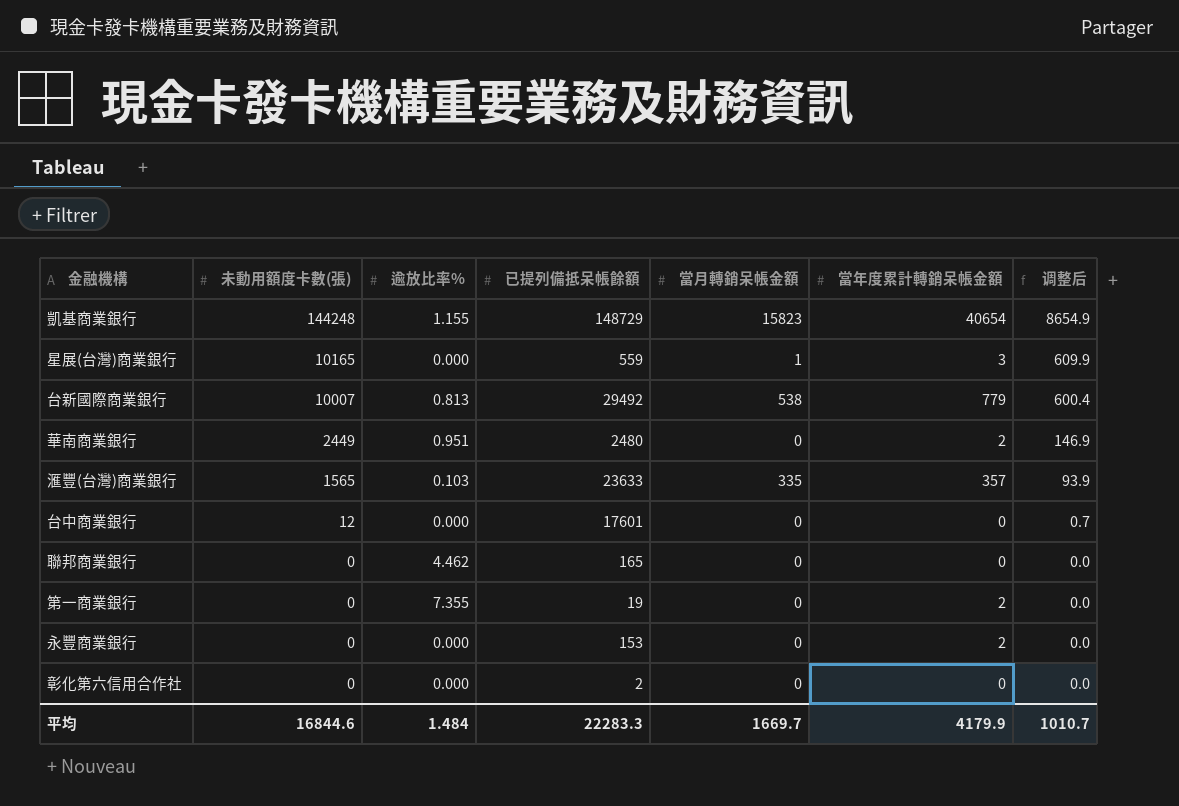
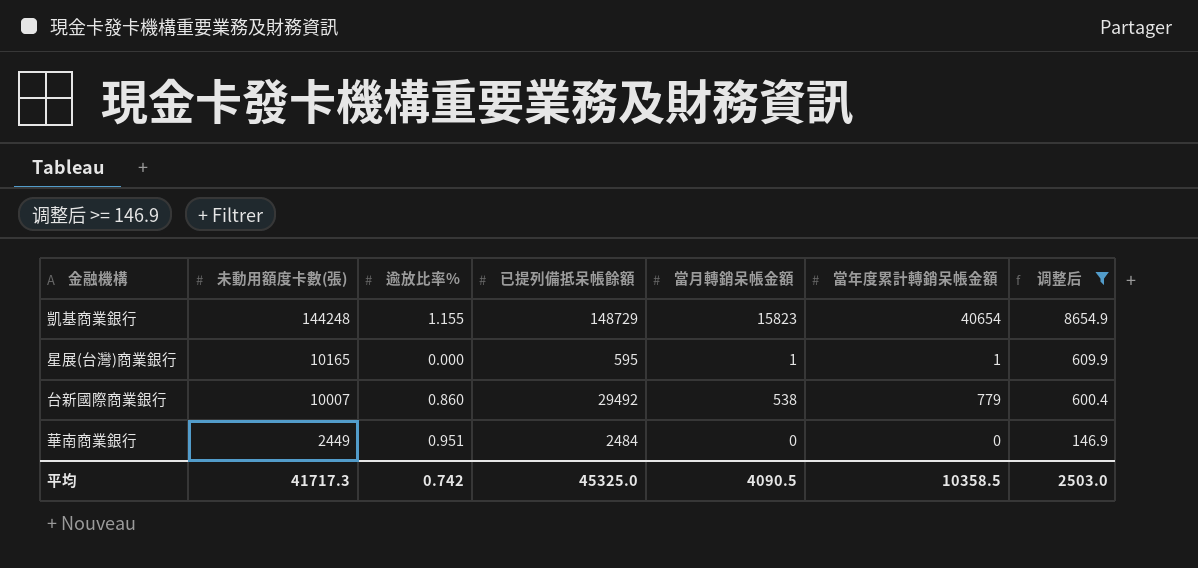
filter: none -> 调整后 >= 146.9
星展(台灣)商業銀行 | 已提列備抵呆帳餘額: 559 -> 595
星展(台灣)商業銀行 | 當年度累計轉銷呆帳金額: 3 -> 1
台新國際商業銀行 | 逾放比率%: 0.813 -> 0.860
華南商業銀行 | 已提列備抵呆帳餘額: 2480 -> 2484
華南商業銀行 | 當年度累計轉銷呆帳金額: 2 -> 0
平均 | 未動用額度卡數(張): 16844.6 -> 41717.3
平均 | 逾放比率%: 1.484 -> 0.742
平均 | 已提列備抵呆帳餘額: 22283.3 -> 45325.0
平均 | 當月轉銷呆帳金額: 1669.7 -> 4090.5
平均 | 當年度累計轉銷呆帳金額: 4179.9 -> 10358.5
平均 | 调整后: 1010.7 -> 2503.0

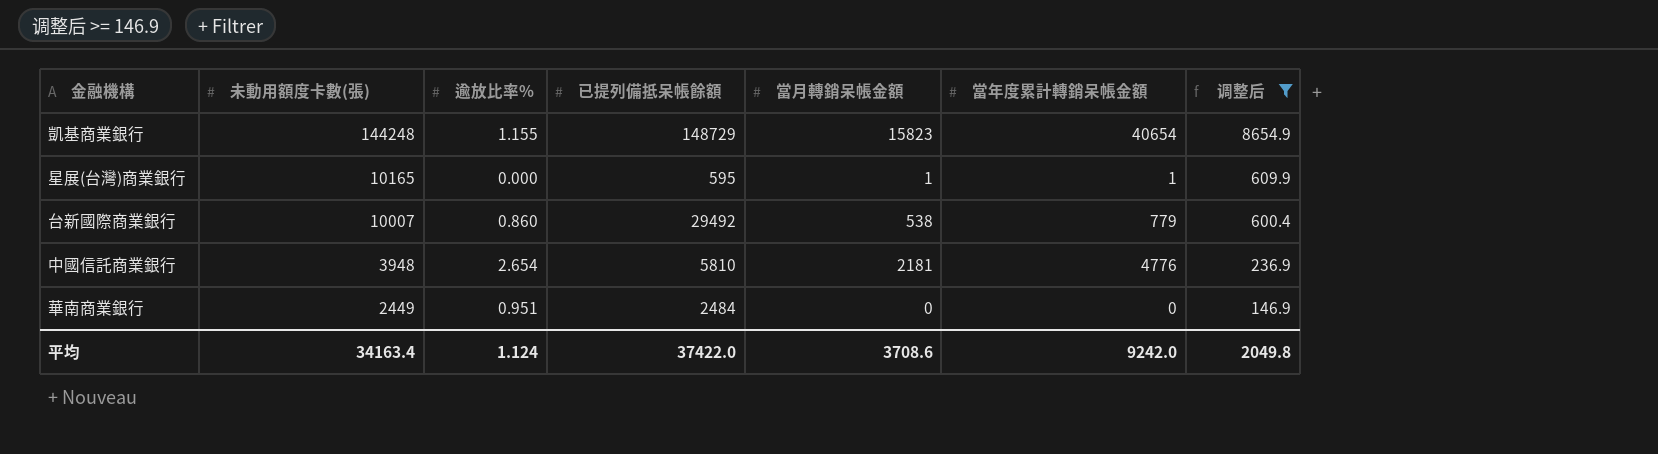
row 中國信託商業銀行: none -> 3948 | 2.654 | 5810 | 2181 | 4776 | 236.9
平均 | 未動用額度卡數(張): 41717.3 -> 34163.4
平均 | 逾放比率%: 0.742 -> 1.124
平均 | 已提列備抵呆帳餘額: 45325.0 -> 37422.0
平均 | 當月轉銷呆帳金額: 4090.5 -> 3708.6
平均 | 當年度累計轉銷呆帳金額: 10358.5 -> 9242.0
平均 | 调整后: 2503.0 -> 2049.8

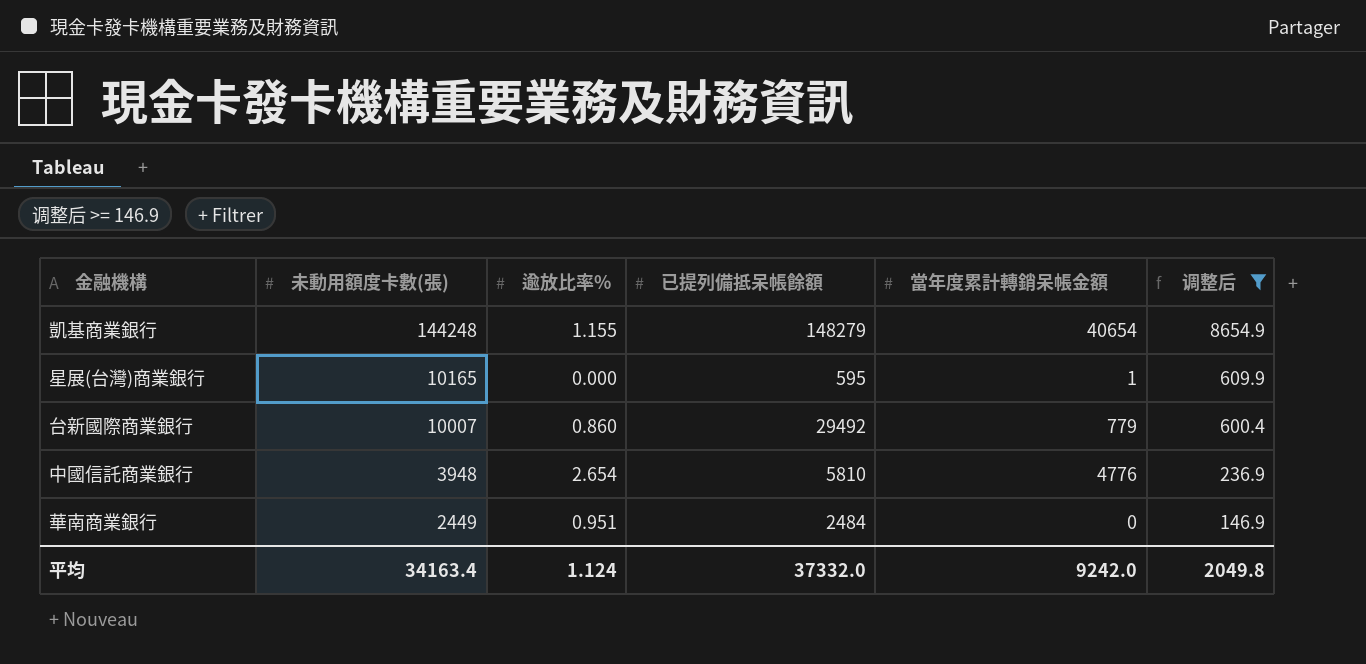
column 當月轉銷呆帳金額 | position: 5 -> none
凱基商業銀行 | 已提列備抵呆帳餘額: 148729 -> 148279
平均 | 已提列備抵呆帳餘額: 37422.0 -> 37332.0

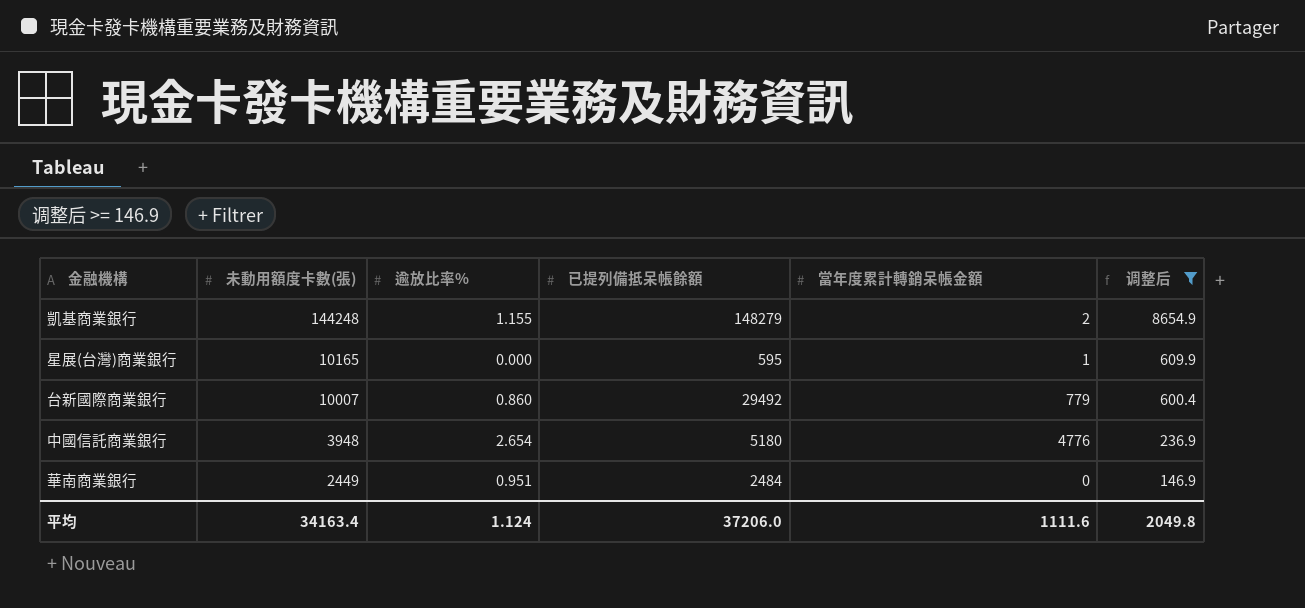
凱基商業銀行 | 當年度累計轉銷呆帳金額: 40654 -> 2
中國信託商業銀行 | 已提列備抵呆帳餘額: 5810 -> 5180
平均 | 已提列備抵呆帳餘額: 37332.0 -> 37206.0
平均 | 當年度累計轉銷呆帳金額: 9242.0 -> 1111.6

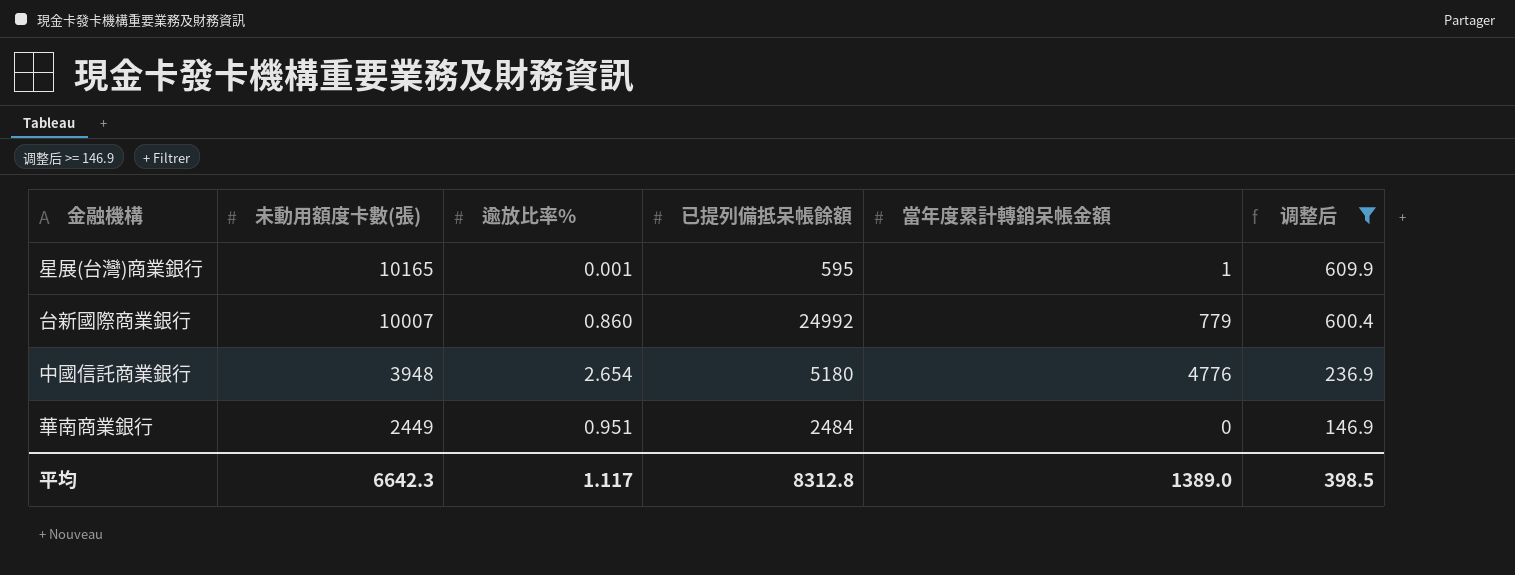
row 凱基商業銀行: 144248 | 1.155 | 148279 | 2 | 8654.9 -> none
星展(台灣)商業銀行 | 逾放比率%: 0.000 -> 0.001
台新國際商業銀行 | 已提列備抵呆帳餘額: 29492 -> 24992
平均 | 未動用額度卡數(張): 34163.4 -> 6642.3
平均 | 逾放比率%: 1.124 -> 1.117
平均 | 已提列備抵呆帳餘額: 37206.0 -> 8312.8
平均 | 當年度累計轉銷呆帳金額: 1111.6 -> 1389.0
平均 | 调整后: 2049.8 -> 398.5

